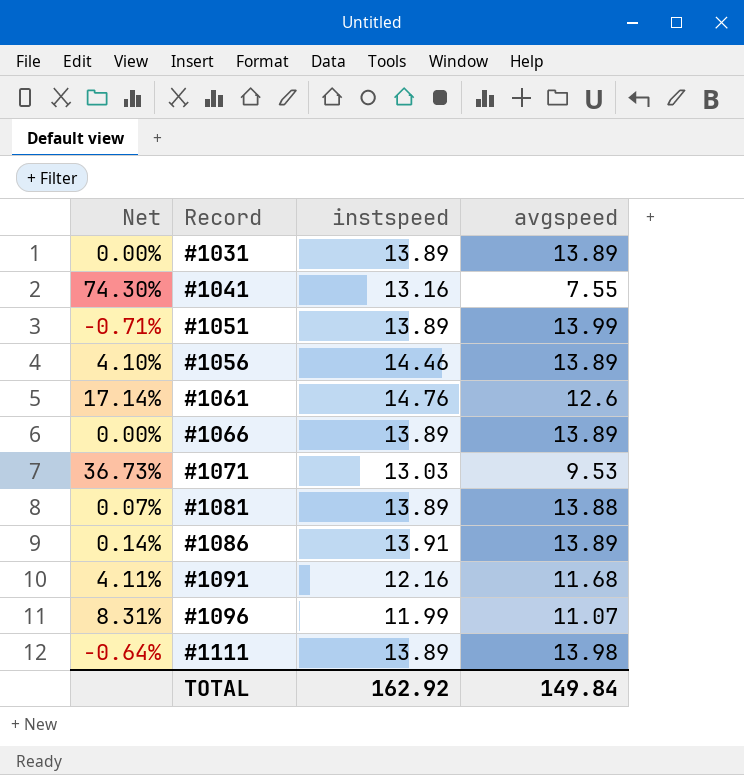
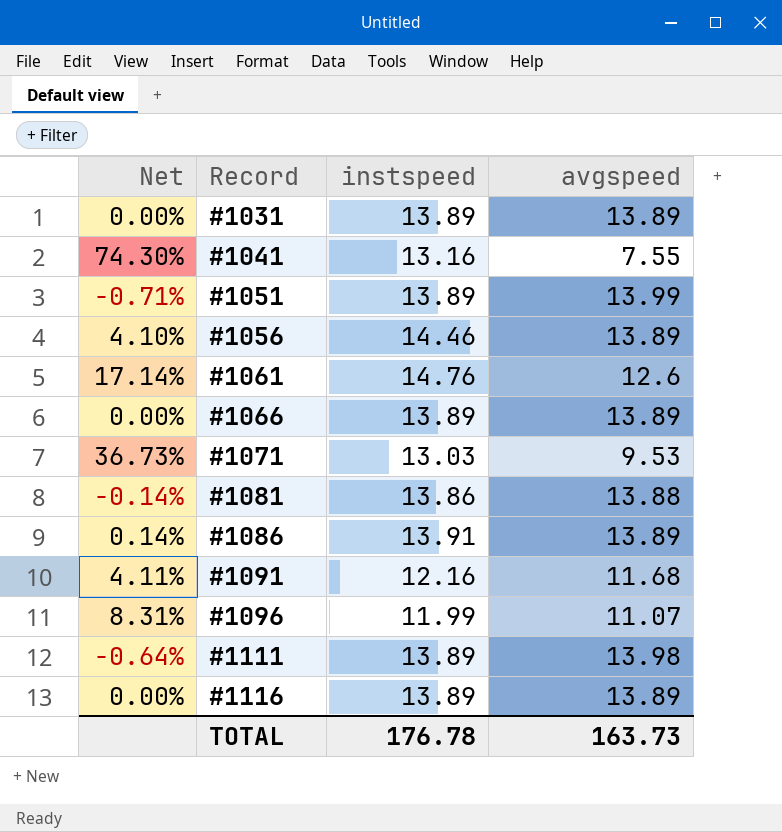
#1081 | Net: 0.07% -> -0.14%
#1081 | instspeed: 13.89 -> 13.86
row #1116: none -> 0.00% | 13.89 | 13.89
TOTAL | instspeed: 162.92 -> 176.78
TOTAL | avgspeed: 149.84 -> 163.73

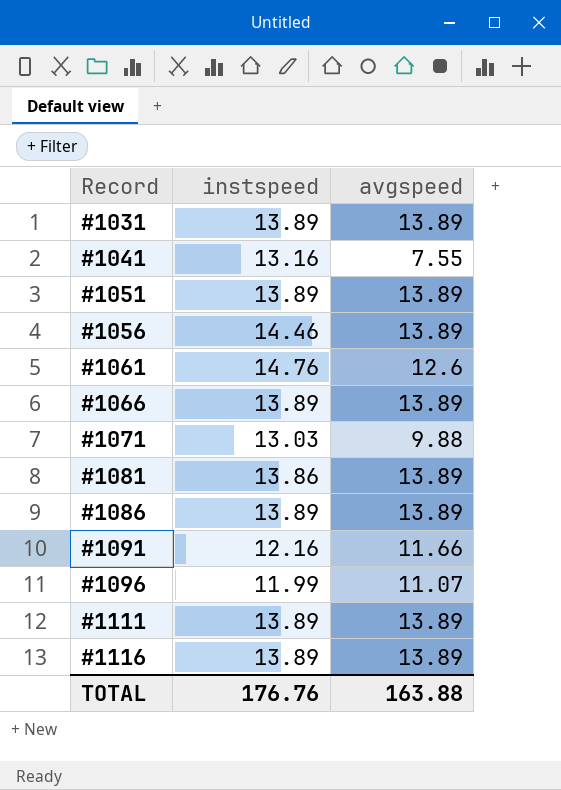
column Net | formula: ([instspeed] - [avgspeed]) / [avgspeed] -> none
#1051 | avgspeed: 13.99 -> 13.89
#1071 | avgspeed: 9.53 -> 9.88
#1081 | avgspeed: 13.88 -> 13.89
#1086 | instspeed: 13.91 -> 13.89
#1091 | avgspeed: 11.68 -> 11.66
#1111 | avgspeed: 13.98 -> 13.89
TOTAL | instspeed: 176.78 -> 176.76
TOTAL | avgspeed: 163.73 -> 163.88

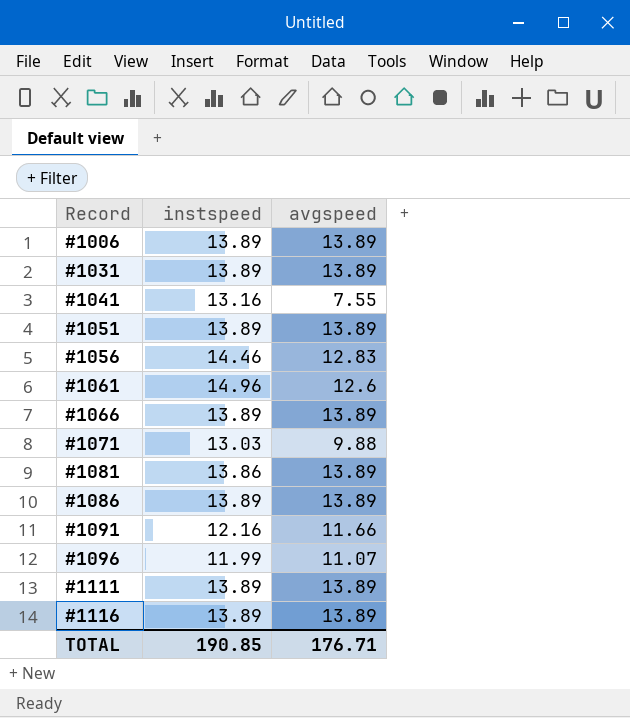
row #1006: none -> 13.89 | 13.89
#1056 | avgspeed: 13.89 -> 12.83
#1061 | instspeed: 14.76 -> 14.96
TOTAL | instspeed: 176.76 -> 190.85
TOTAL | avgspeed: 163.88 -> 176.71

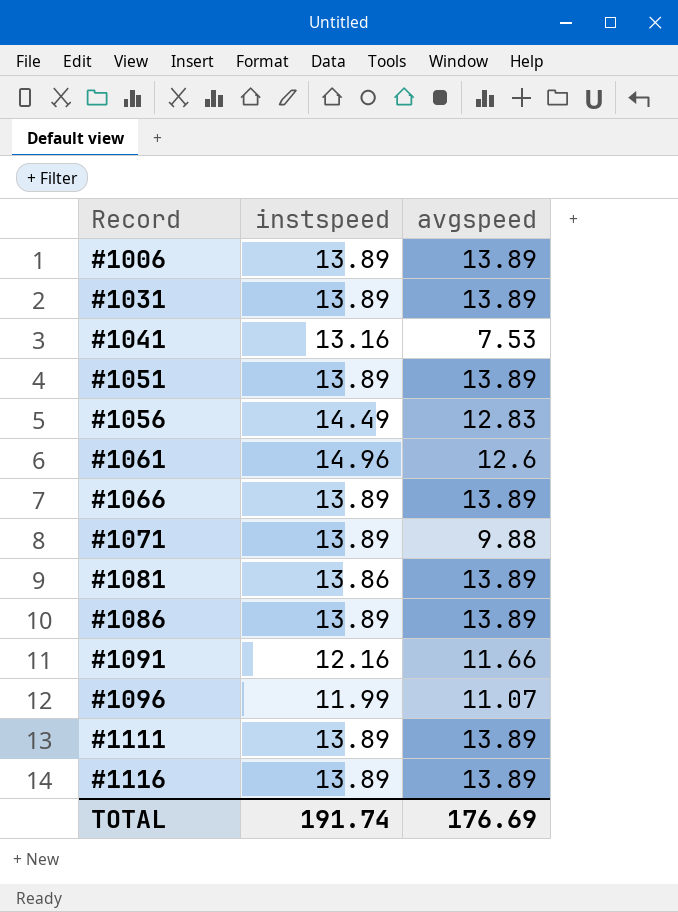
#1041 | avgspeed: 7.55 -> 7.53
#1056 | instspeed: 14.46 -> 14.49
#1071 | instspeed: 13.03 -> 13.89
TOTAL | instspeed: 190.85 -> 191.74
TOTAL | avgspeed: 176.71 -> 176.69

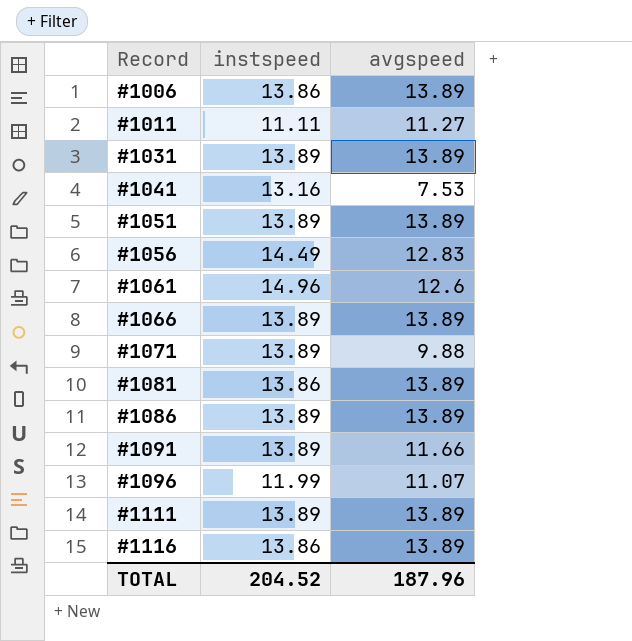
#1006 | instspeed: 13.89 -> 13.86
row #1011: none -> 11.11 | 11.27
#1091 | instspeed: 12.16 -> 13.89
#1116 | instspeed: 13.89 -> 13.86
TOTAL | instspeed: 191.74 -> 204.52
TOTAL | avgspeed: 176.69 -> 187.96

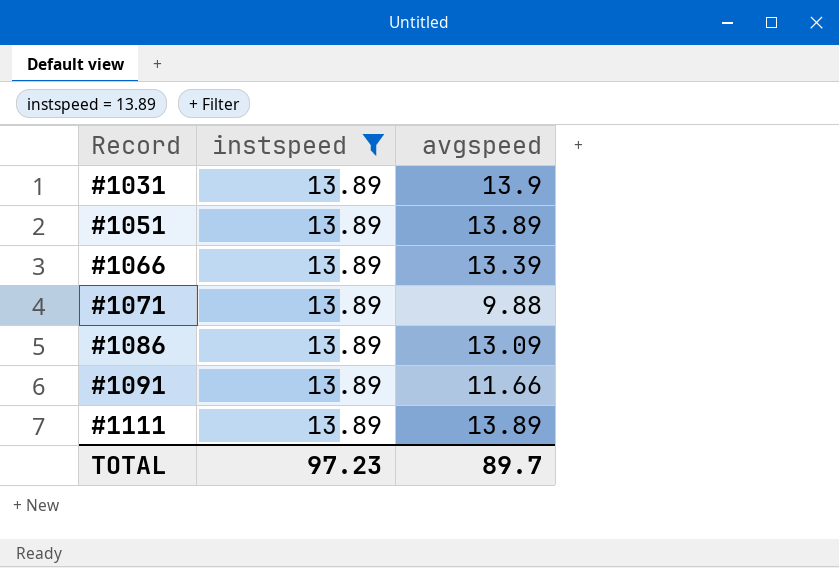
filter: none -> instspeed = 13.89
#1031 | avgspeed: 13.89 -> 13.9
#1066 | avgspeed: 13.89 -> 13.39
#1086 | avgspeed: 13.89 -> 13.09
TOTAL | instspeed: 204.52 -> 97.23
TOTAL | avgspeed: 187.96 -> 89.7

